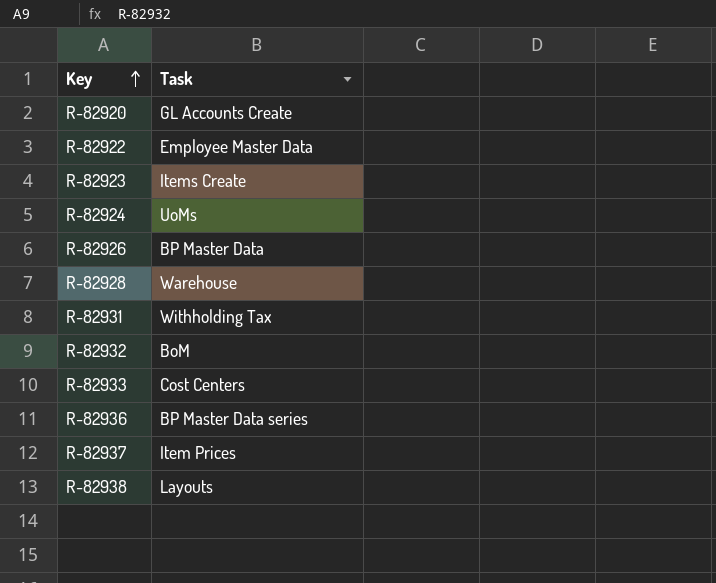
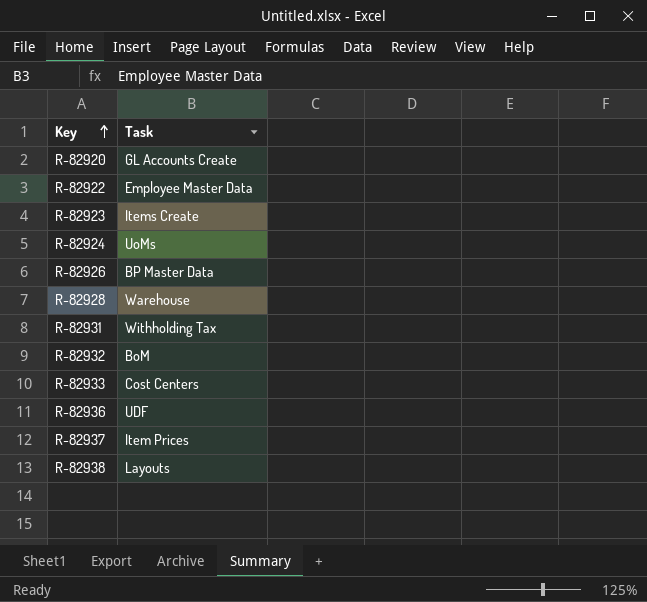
R-82936 | Task: BP Master Data series -> UDF

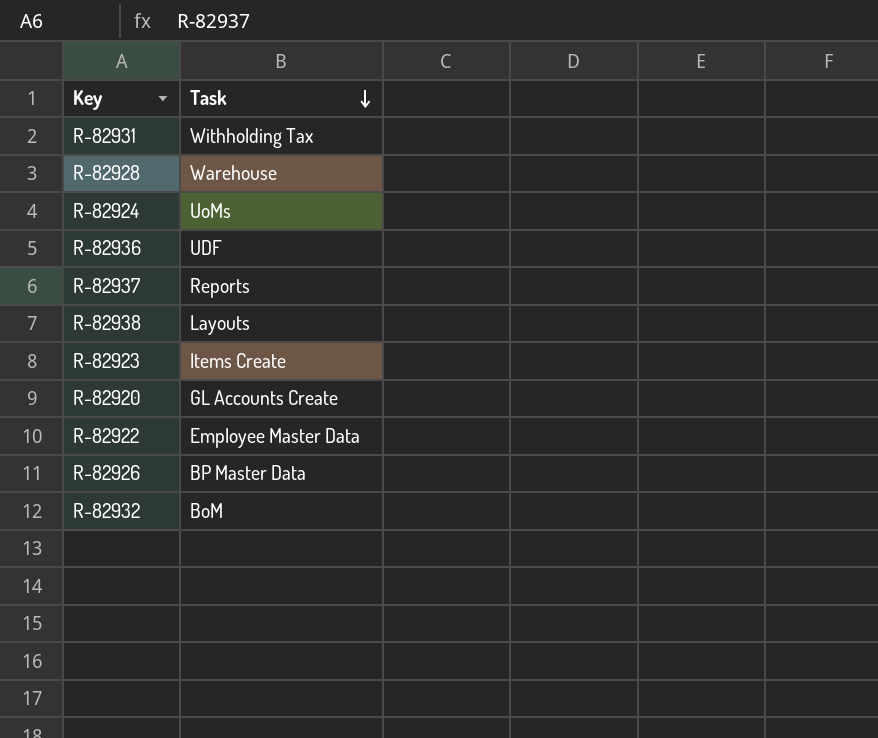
row order: Key ascending -> Task descending
row R-82933: Cost Centers -> none
R-82937 | Task: Item Prices -> Reports

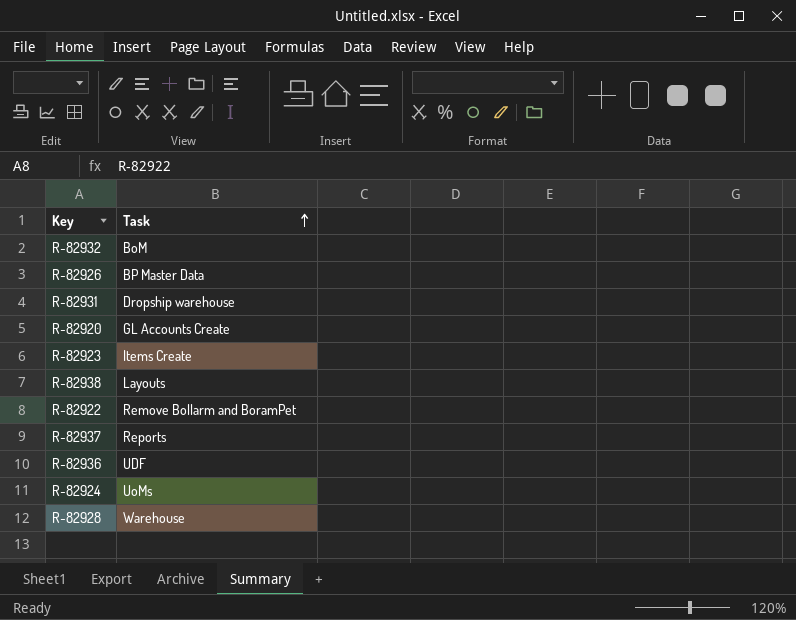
row order: Task descending -> Task ascending
R-82931 | Task: Withholding Tax -> Dropship warehouse
R-82922 | Task: Employee Master Data -> Remove Bollarm and BoramPet

